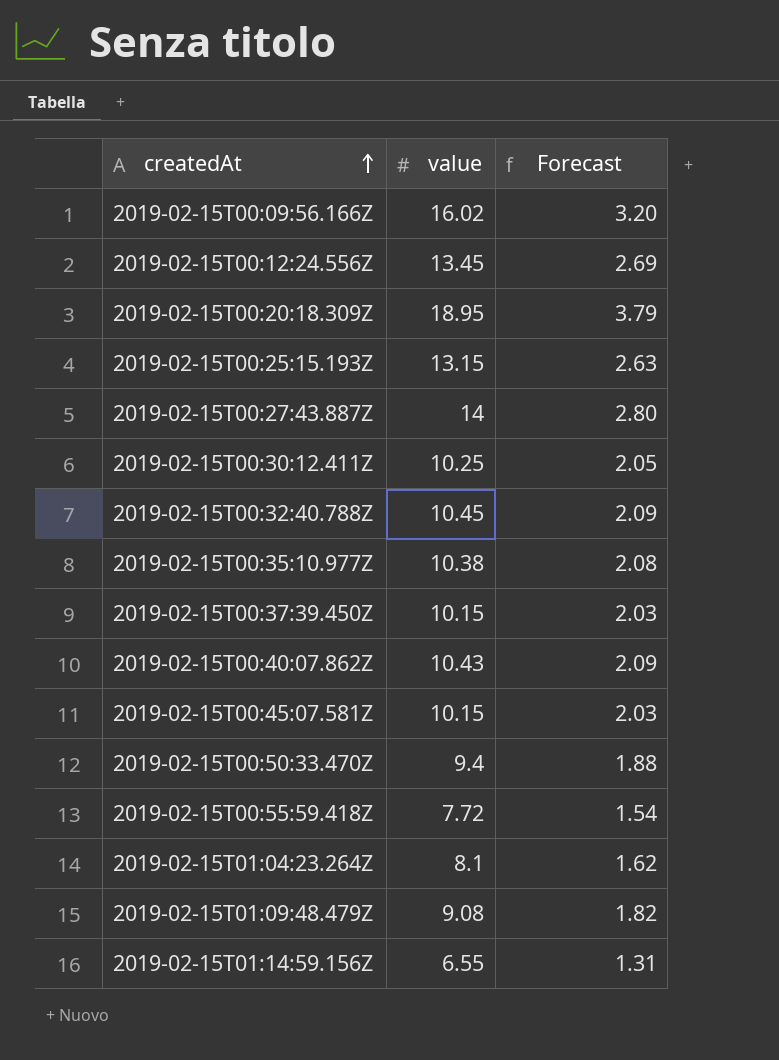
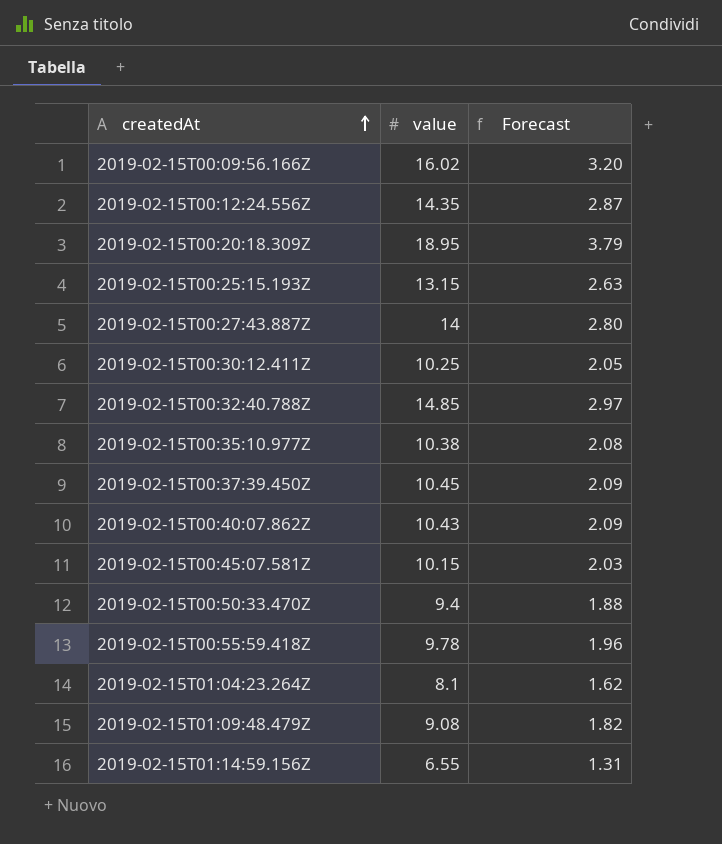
2019-02-15T00:12:24.556Z | value: 13.45 -> 14.35
2019-02-15T00:12:24.556Z | Forecast: 2.69 -> 2.87
2019-02-15T00:32:40.788Z | value: 10.45 -> 14.85
2019-02-15T00:32:40.788Z | Forecast: 2.09 -> 2.97
2019-02-15T00:37:39.450Z | value: 10.15 -> 10.45
2019-02-15T00:37:39.450Z | Forecast: 2.03 -> 2.09
2019-02-15T00:55:59.418Z | value: 7.72 -> 9.78
2019-02-15T00:55:59.418Z | Forecast: 1.54 -> 1.96

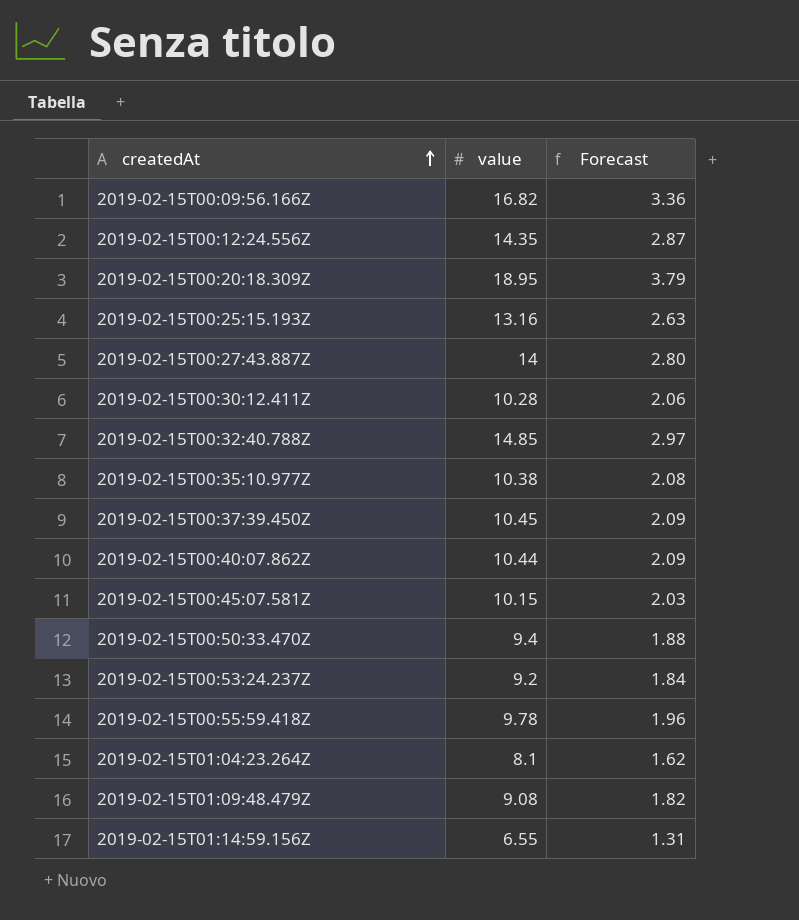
2019-02-15T00:09:56.166Z | value: 16.02 -> 16.82
2019-02-15T00:09:56.166Z | Forecast: 3.20 -> 3.36
2019-02-15T00:25:15.193Z | value: 13.15 -> 13.16
2019-02-15T00:30:12.411Z | value: 10.25 -> 10.28
2019-02-15T00:30:12.411Z | Forecast: 2.05 -> 2.06
2019-02-15T00:40:07.862Z | value: 10.43 -> 10.44
row 2019-02-15T00:53:24.237Z: none -> 9.2 | 1.84

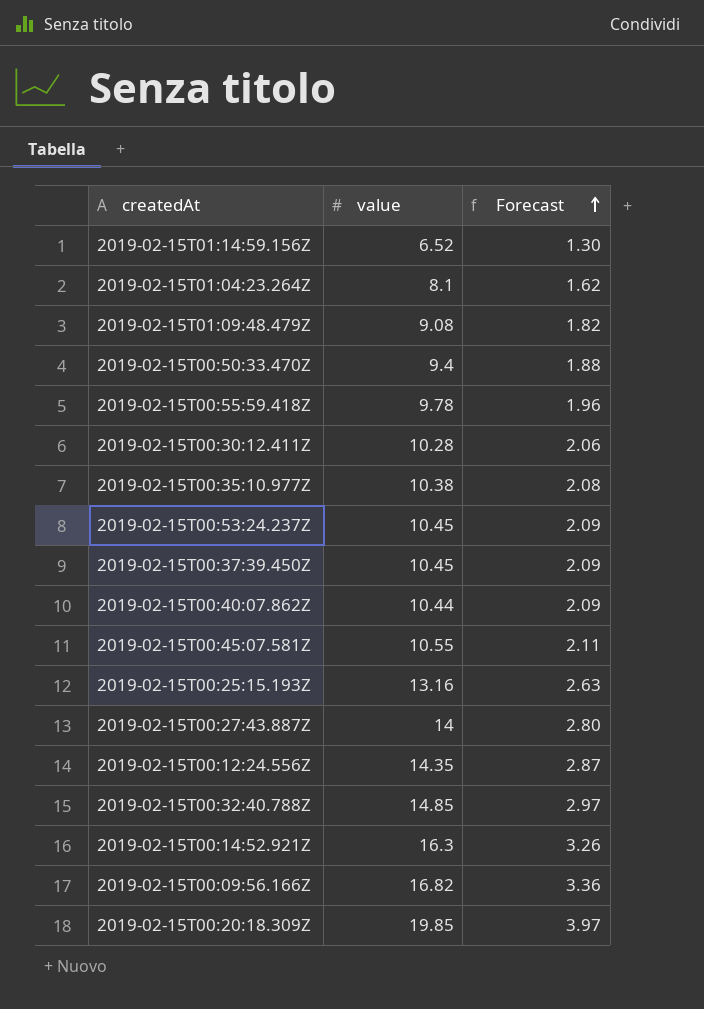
row order: createdAt ascending -> Forecast ascending
2019-02-15T01:14:59.156Z | value: 6.55 -> 6.52
2019-02-15T01:14:59.156Z | Forecast: 1.31 -> 1.30
2019-02-15T00:53:24.237Z | value: 9.2 -> 10.45
2019-02-15T00:53:24.237Z | Forecast: 1.84 -> 2.09
2019-02-15T00:45:07.581Z | value: 10.15 -> 10.55
2019-02-15T00:45:07.581Z | Forecast: 2.03 -> 2.11
row 2019-02-15T00:14:52.921Z: none -> 16.3 | 3.26
2019-02-15T00:20:18.309Z | value: 18.95 -> 19.85
2019-02-15T00:20:18.309Z | Forecast: 3.79 -> 3.97

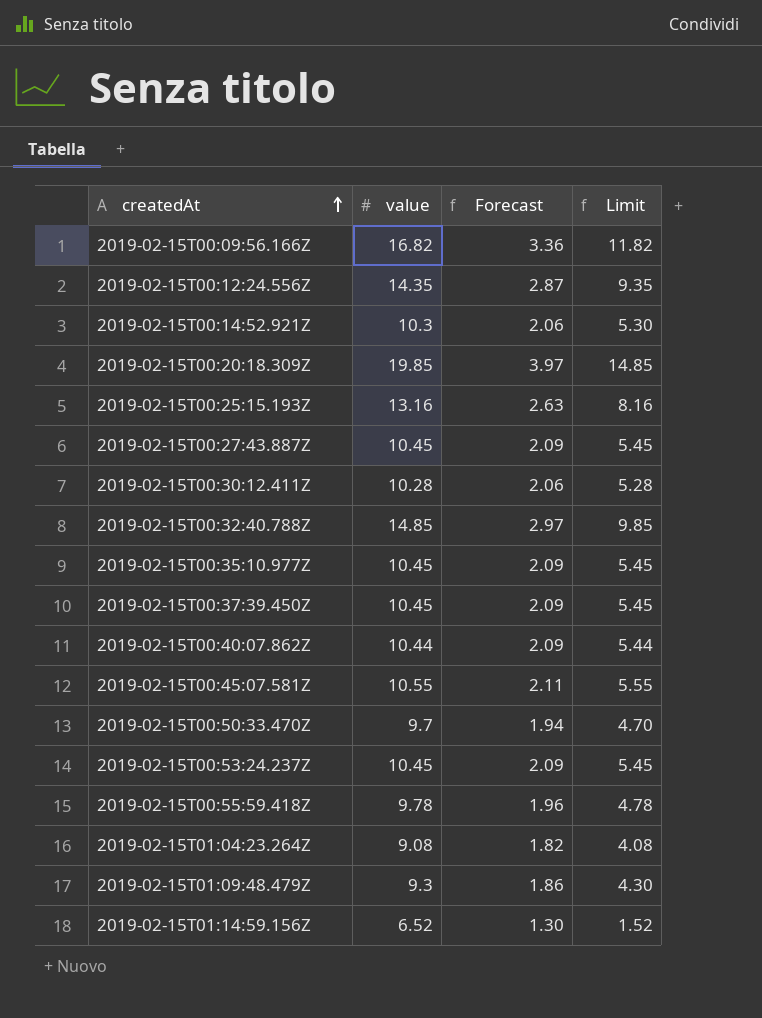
row order: Forecast ascending -> createdAt ascending
column Limit | formula: none -> [value] - 5
2019-02-15T00:14:52.921Z | value: 16.3 -> 10.3
2019-02-15T00:14:52.921Z | Forecast: 3.26 -> 2.06
2019-02-15T00:27:43.887Z | value: 14 -> 10.45
2019-02-15T00:27:43.887Z | Forecast: 2.80 -> 2.09
2019-02-15T00:35:10.977Z | value: 10.38 -> 10.45
2019-02-15T00:35:10.977Z | Forecast: 2.08 -> 2.09
2019-02-15T00:50:33.470Z | value: 9.4 -> 9.7
2019-02-15T00:50:33.470Z | Forecast: 1.88 -> 1.94
2019-02-15T01:04:23.264Z | value: 8.1 -> 9.08
2019-02-15T01:04:23.264Z | Forecast: 1.62 -> 1.82
2019-02-15T01:09:48.479Z | value: 9.08 -> 9.3
2019-02-15T01:09:48.479Z | Forecast: 1.82 -> 1.86

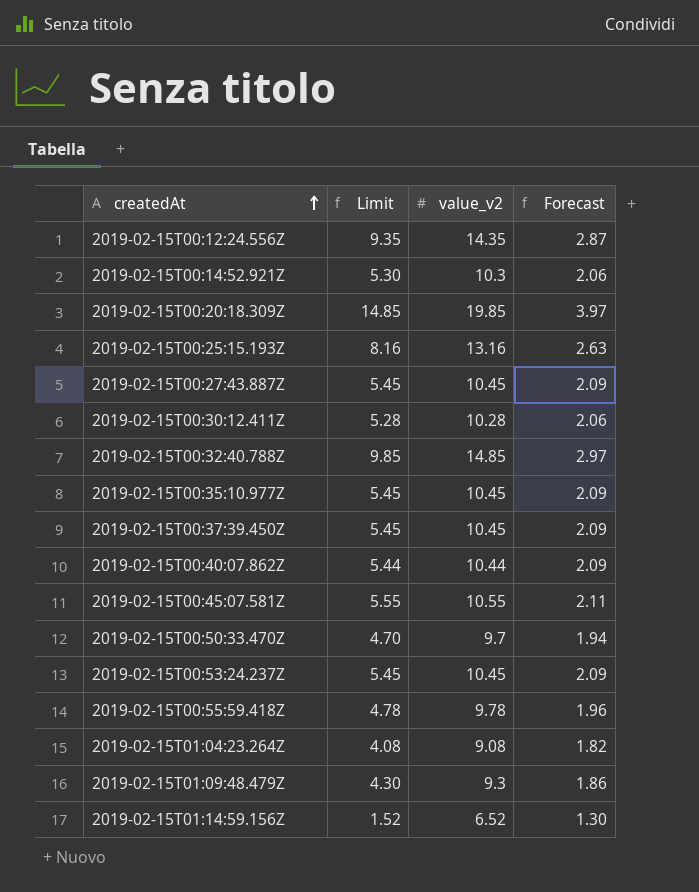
column Limit | position: 4 -> 2
column name: value -> value_v2
row 2019-02-15T00:09:56.166Z: 16.82 | 3.36 | 11.82 -> none

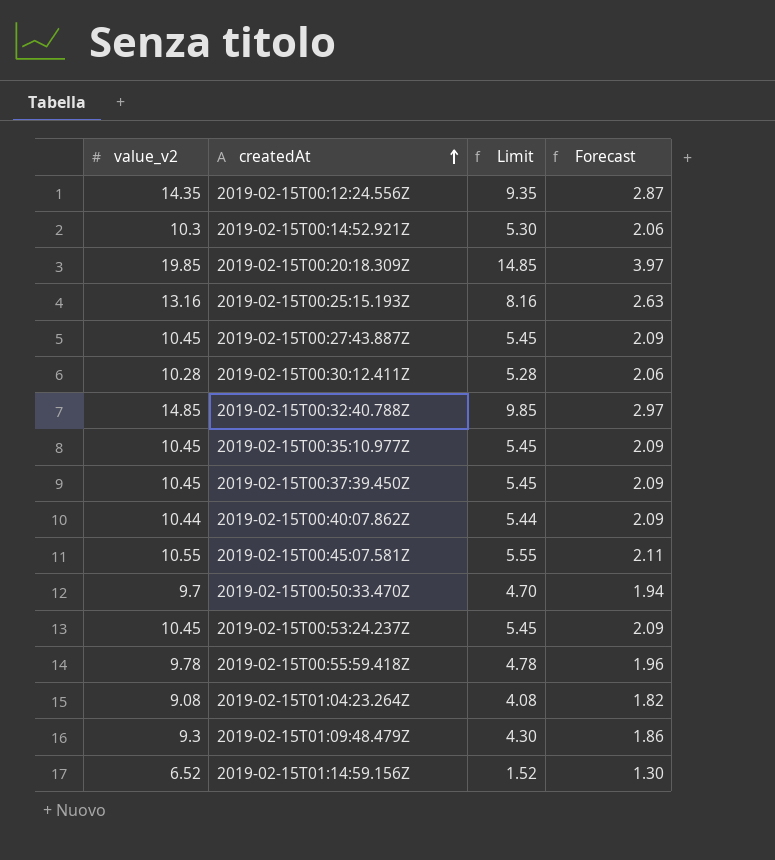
column value_v2 | position: 3 -> 1

